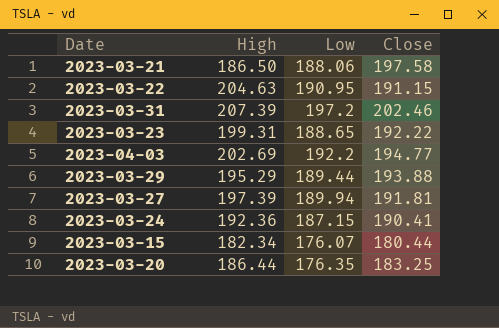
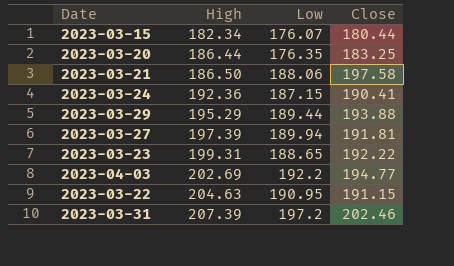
row order: none -> High ascending

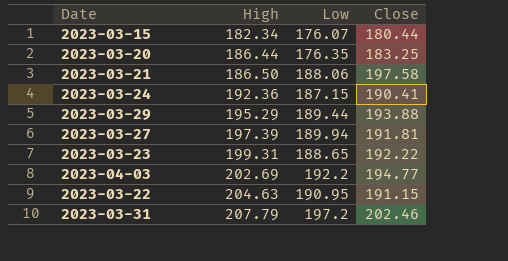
2023-03-31 | High: 207.39 -> 207.79

